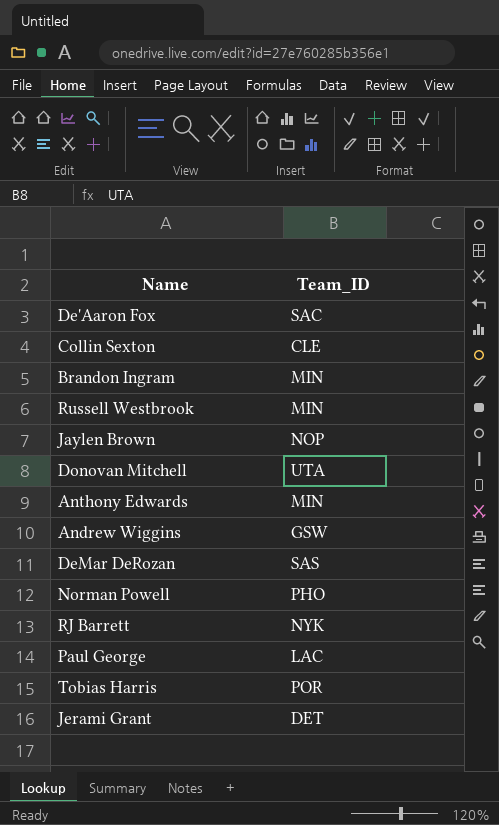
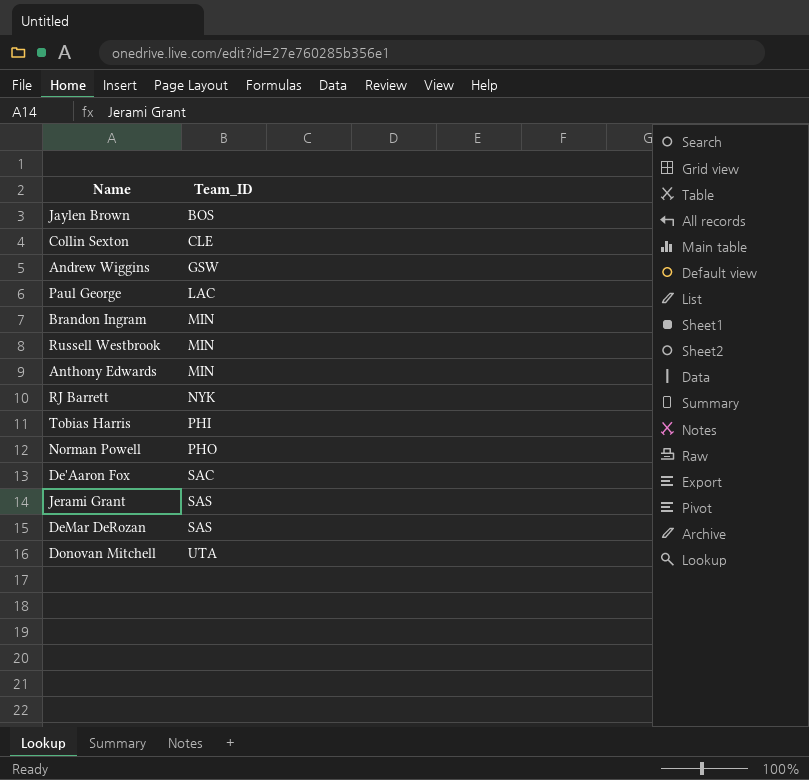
row order: none -> Team_ID ascending
Jaylen Brown | Team_ID: NOP -> BOS
Tobias Harris | Team_ID: POR -> PHI
Jerami Grant | Team_ID: DET -> SAS

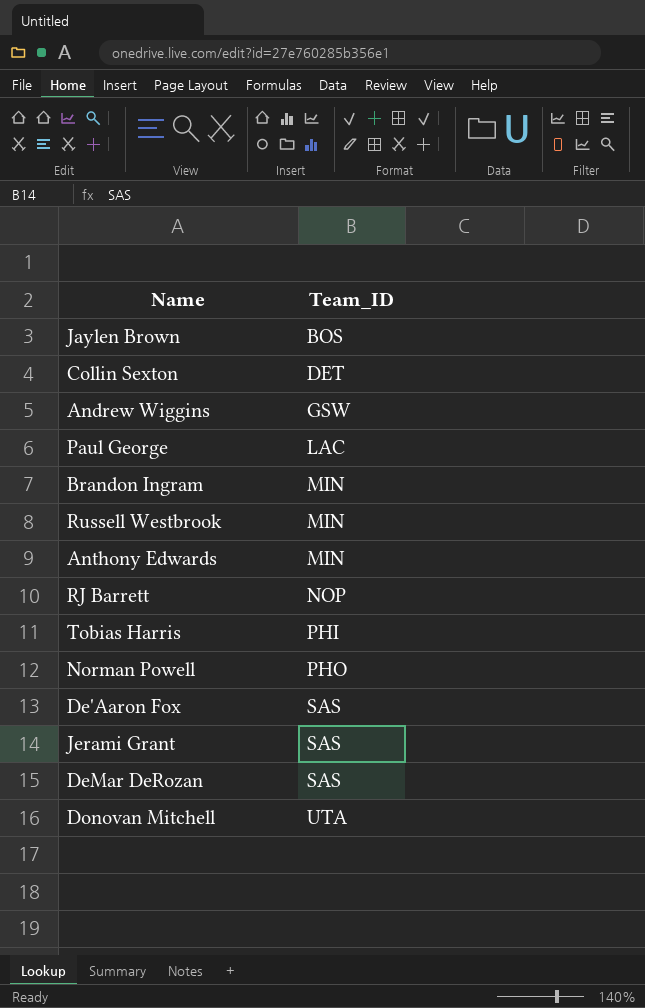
Collin Sexton | Team_ID: CLE -> DET
RJ Barrett | Team_ID: NYK -> NOP
De'Aaron Fox | Team_ID: SAC -> SAS

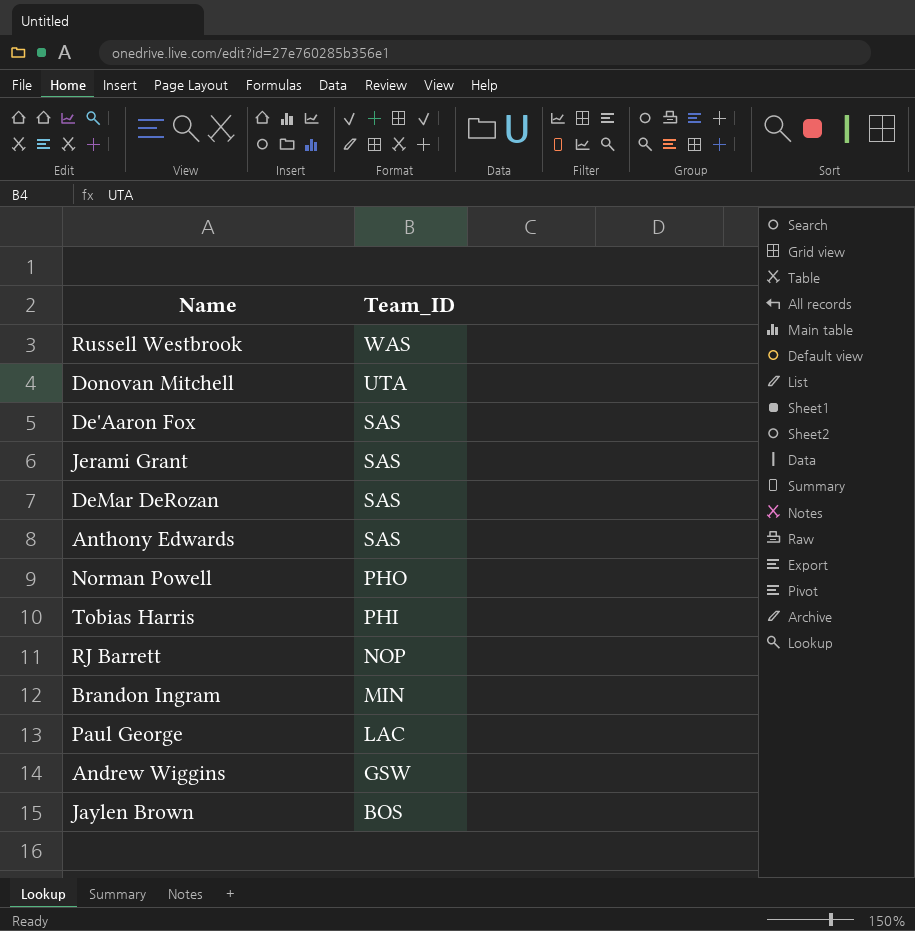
row order: Team_ID ascending -> Team_ID descending
row Collin Sexton: DET -> none
Russell Westbrook | Team_ID: MIN -> WAS
Anthony Edwards | Team_ID: MIN -> SAS

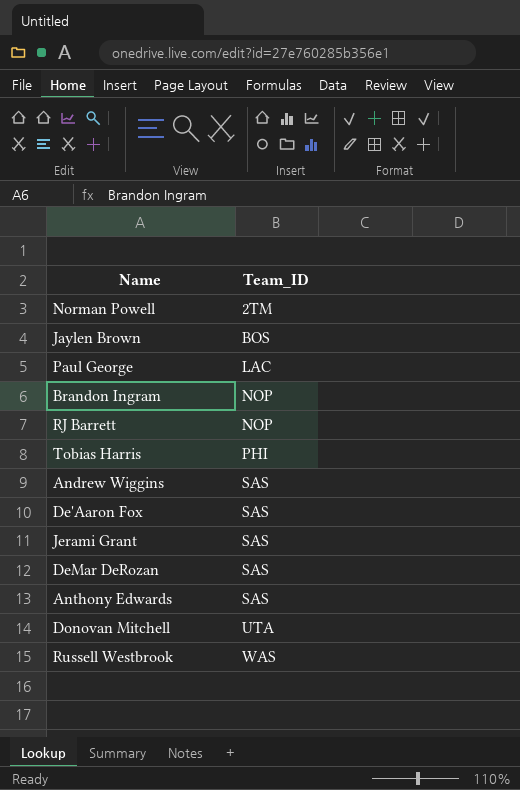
row order: Team_ID descending -> Team_ID ascending
Norman Powell | Team_ID: PHO -> 2TM
Brandon Ingram | Team_ID: MIN -> NOP
Andrew Wiggins | Team_ID: GSW -> SAS

